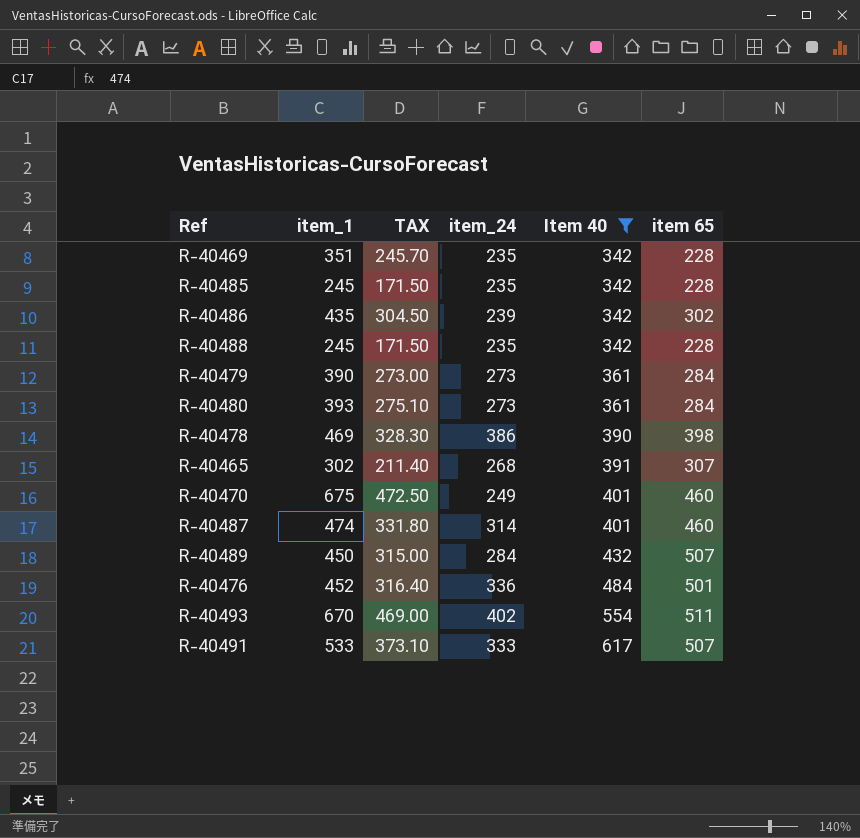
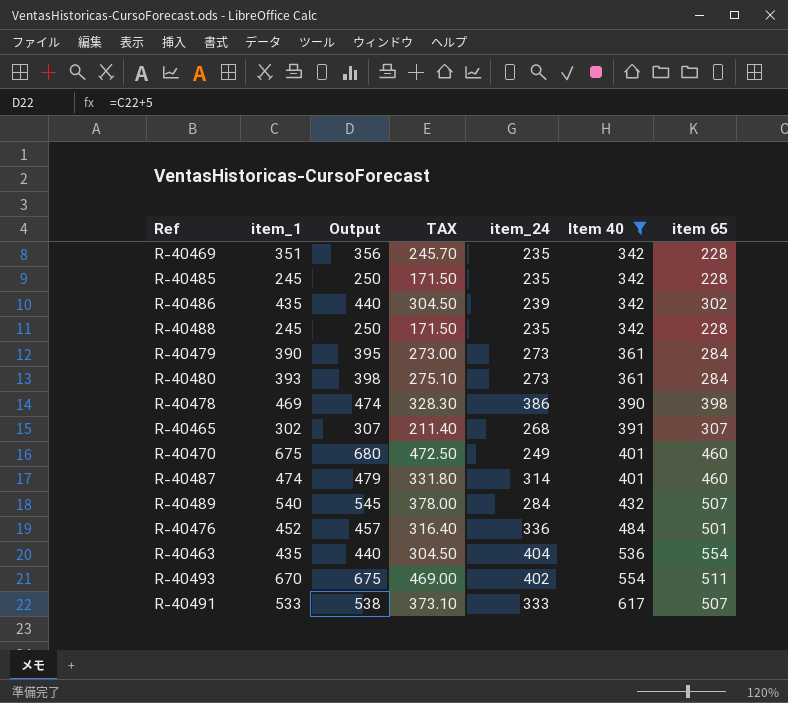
column Output | formula: none -> [item_1] + 5
R-40489 | item_1: 450 -> 540
R-40489 | TAX: 315.00 -> 378.00
row R-40463: none -> 435 | 440 | 304.50 | 404 | 536 | 554

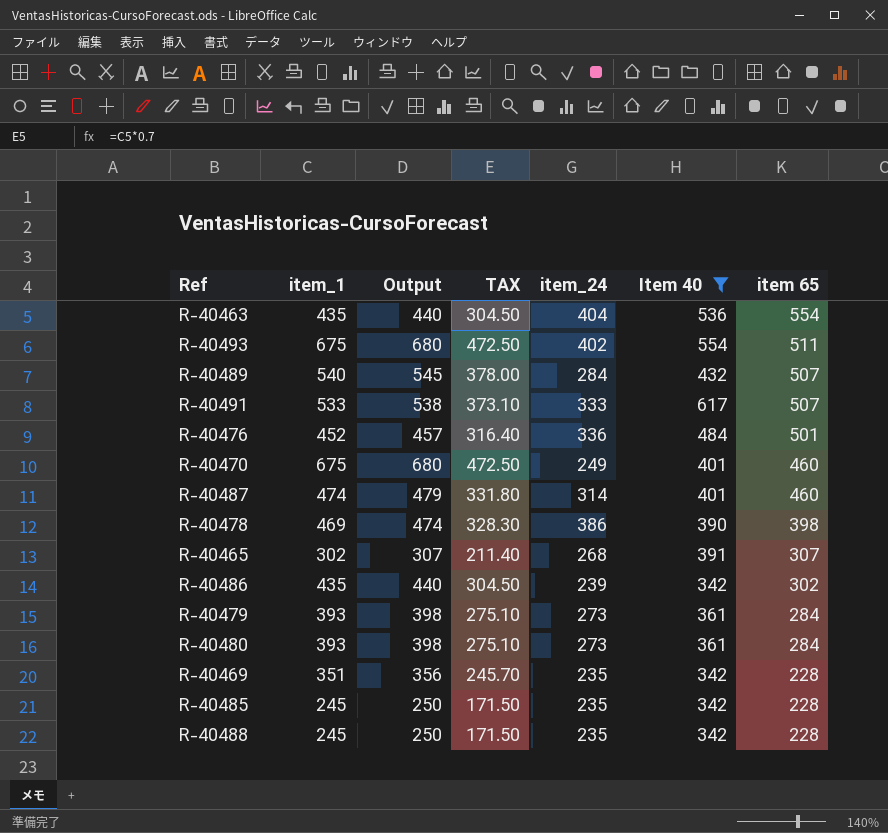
row order: Item 40 ascending -> item 65 descending
R-40493 | item_1: 670 -> 675
R-40493 | Output: 675 -> 680
R-40493 | TAX: 469.00 -> 472.50
R-40479 | item_1: 390 -> 393
R-40479 | Output: 395 -> 398
R-40479 | TAX: 273.00 -> 275.10

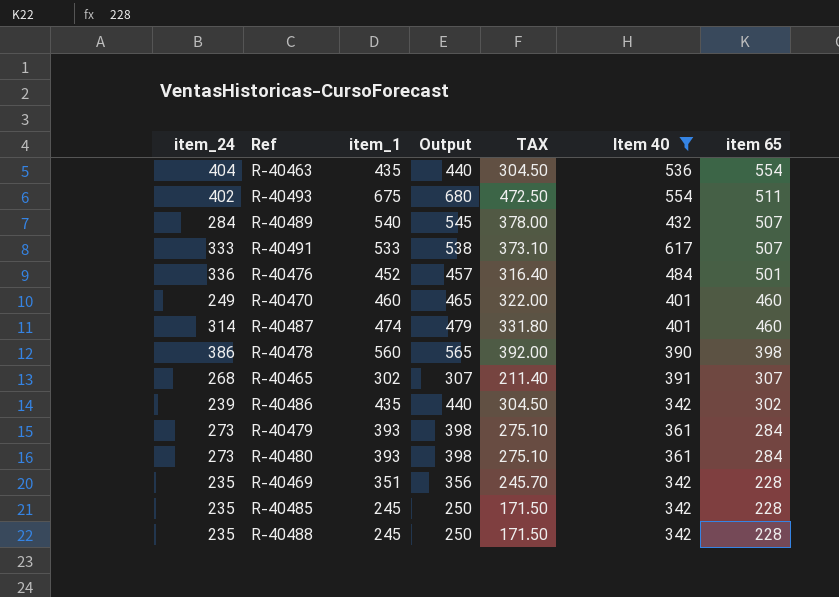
column item_24 | position: 5 -> 1
R-40470 | item_1: 675 -> 460
R-40470 | Output: 680 -> 465
R-40470 | TAX: 472.50 -> 322.00
R-40478 | item_1: 469 -> 560
R-40478 | Output: 474 -> 565
R-40478 | TAX: 328.30 -> 392.00

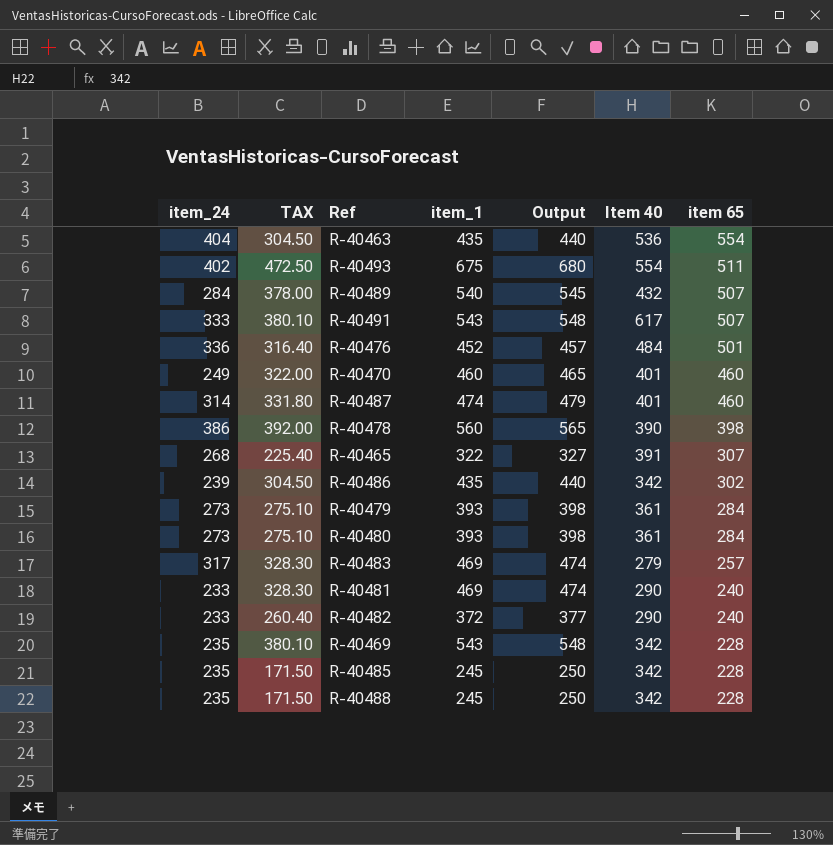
filter: Item 40 >= 342 -> none
column TAX | position: 5 -> 2
R-40491 | TAX: 373.10 -> 380.10
R-40491 | item_1: 533 -> 543
R-40491 | Output: 538 -> 548
R-40465 | TAX: 211.40 -> 225.40
R-40465 | item_1: 302 -> 322
R-40465 | Output: 307 -> 327
R-40469 | TAX: 245.70 -> 380.10
R-40469 | item_1: 351 -> 543
R-40469 | Output: 356 -> 548

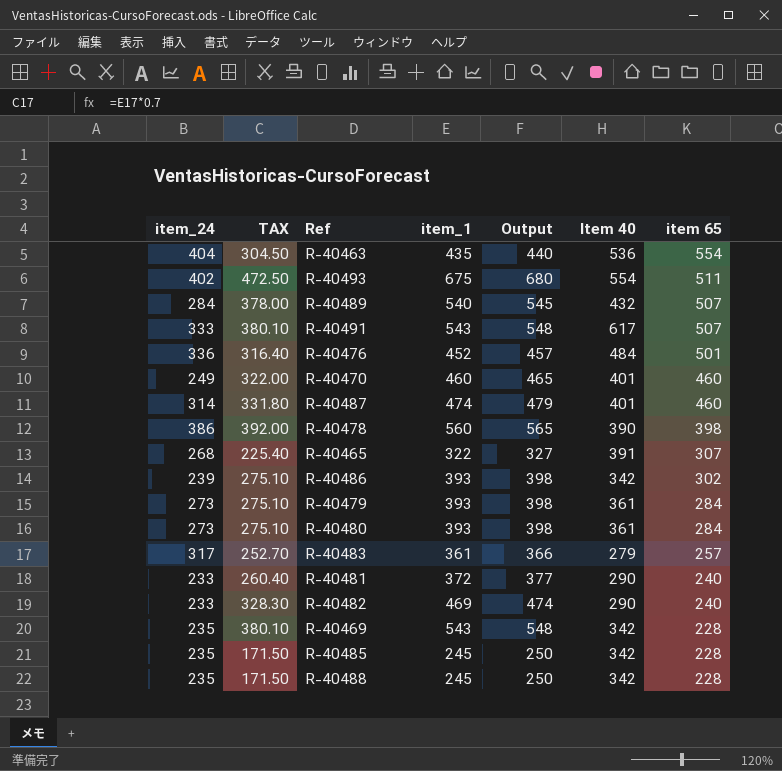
R-40486 | TAX: 304.50 -> 275.10
R-40486 | item_1: 435 -> 393
R-40486 | Output: 440 -> 398
R-40483 | TAX: 328.30 -> 252.70
R-40483 | item_1: 469 -> 361
R-40483 | Output: 474 -> 366
R-40481 | TAX: 328.30 -> 260.40
R-40481 | item_1: 469 -> 372
R-40481 | Output: 474 -> 377
R-40482 | TAX: 260.40 -> 328.30
R-40482 | item_1: 372 -> 469
R-40482 | Output: 377 -> 474

